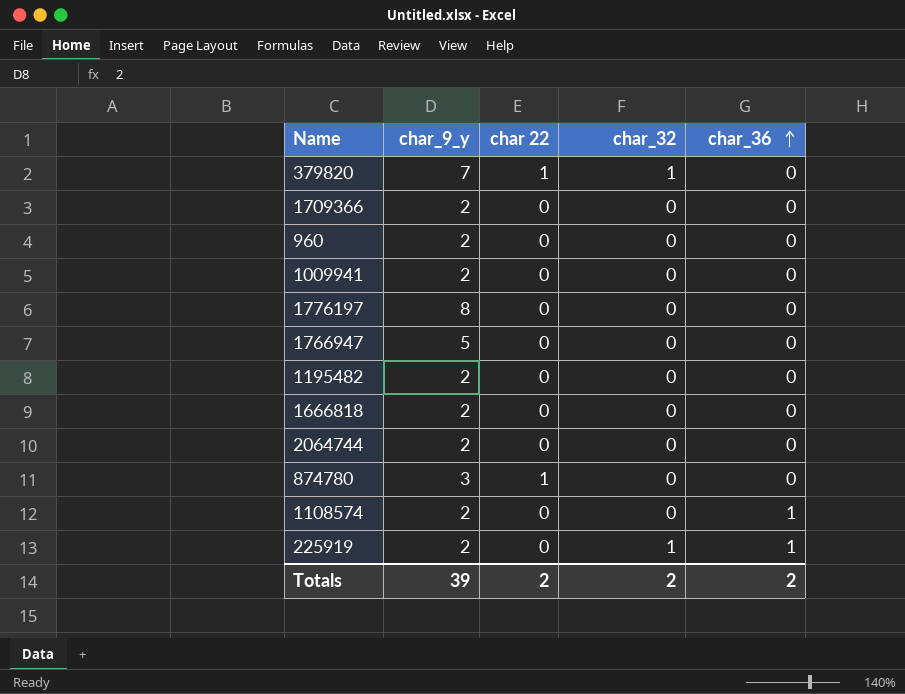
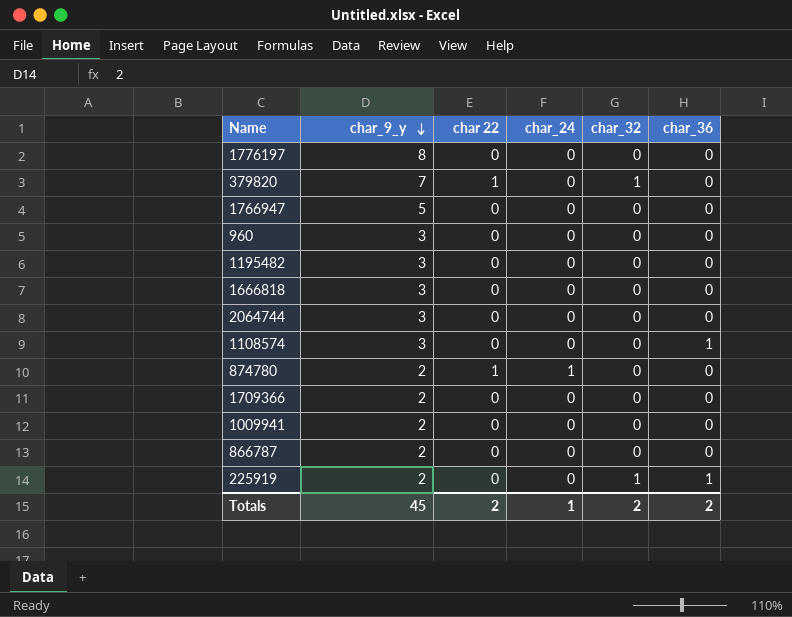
row order: char_36 ascending -> char_9_y descending
column char_24 | position: none -> 4
960 | char_9_y: 2 -> 3
1195482 | char_9_y: 2 -> 3
1666818 | char_9_y: 2 -> 3
2064744 | char_9_y: 2 -> 3
1108574 | char_9_y: 2 -> 3
874780 | char_9_y: 3 -> 2
row 866787: none -> 2 | 0 | 0 | 0 | 0
Totals | char_9_y: 39 -> 45

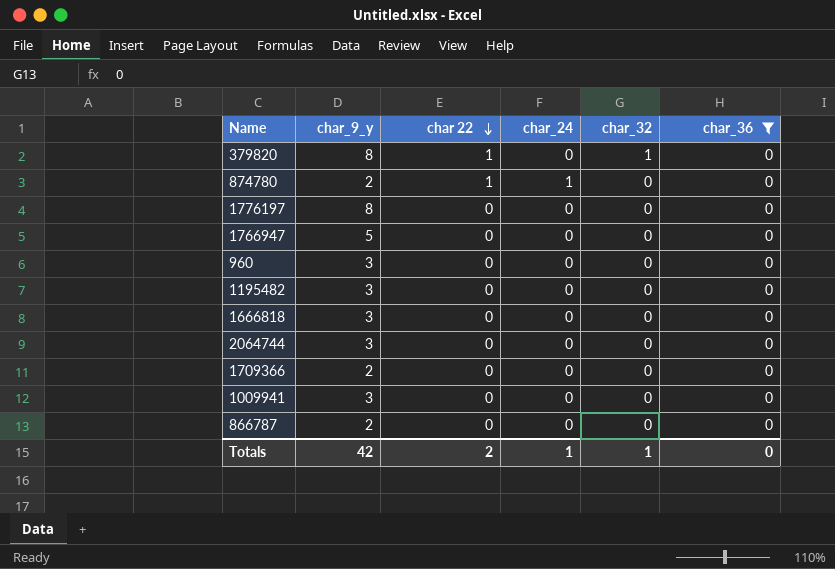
filter: none -> char_36 = 0
row order: char_9_y descending -> char 22 descending
379820 | char_9_y: 7 -> 8
1009941 | char_9_y: 2 -> 3
Totals | char_9_y: 45 -> 42
Totals | char_32: 2 -> 1
Totals | char_36: 2 -> 0

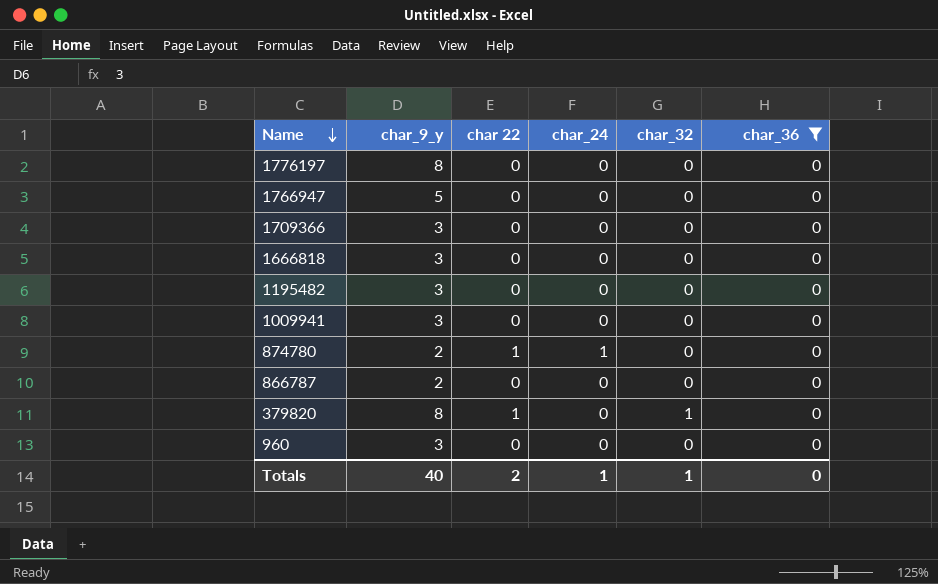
row order: char 22 descending -> Name descending
row 2064744: 3 | 0 | 0 | 0 | 0 -> none
1709366 | char_9_y: 2 -> 3
Totals | char_9_y: 42 -> 40

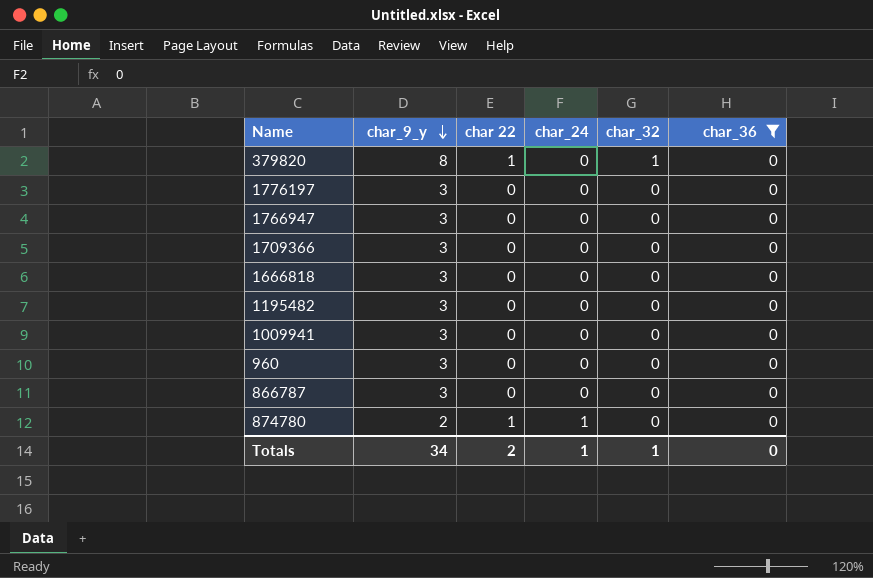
row order: Name descending -> char_9_y descending
1776197 | char_9_y: 8 -> 3
1766947 | char_9_y: 5 -> 3
866787 | char_9_y: 2 -> 3
Totals | char_9_y: 40 -> 34

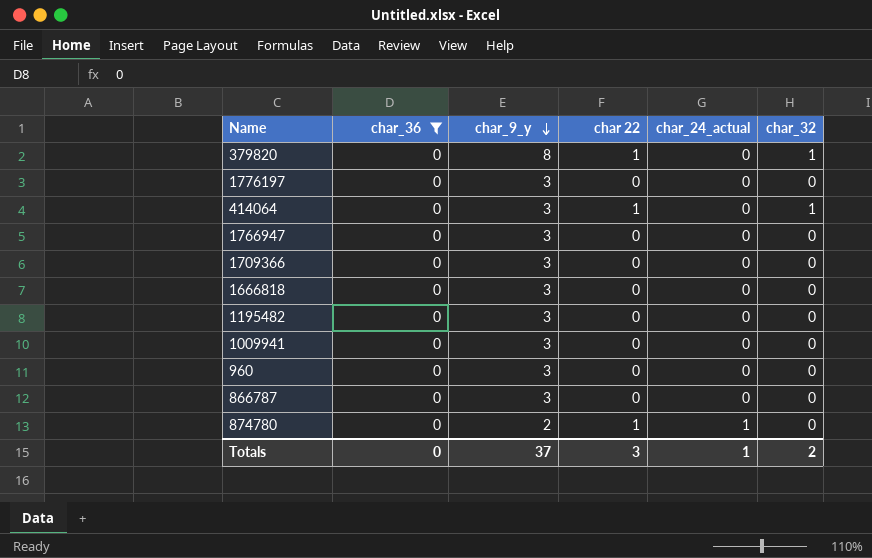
column char_36 | position: 6 -> 2
column name: char_24 -> char_24_actual
row 414064: none -> 0 | 3 | 1 | 0 | 1
Totals | char_9_y: 34 -> 37
Totals | char 22: 2 -> 3
Totals | char_32: 1 -> 2

